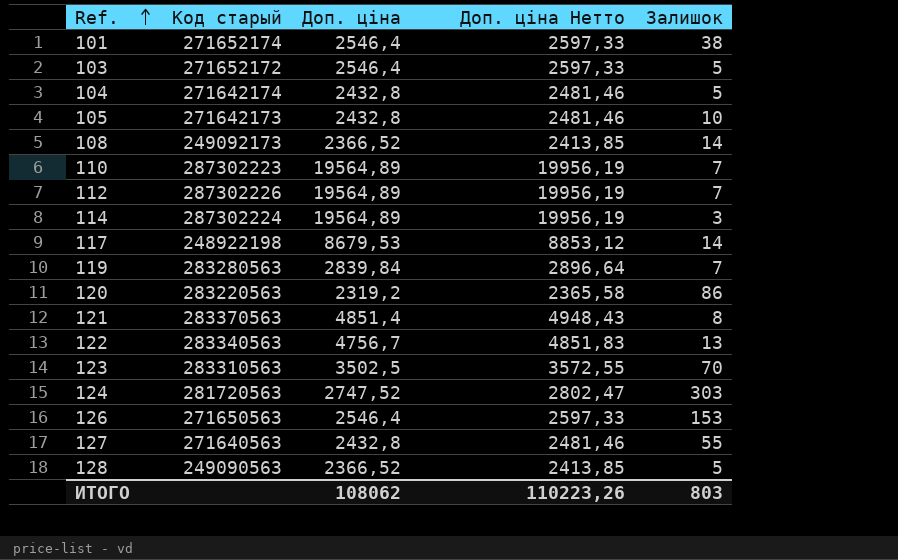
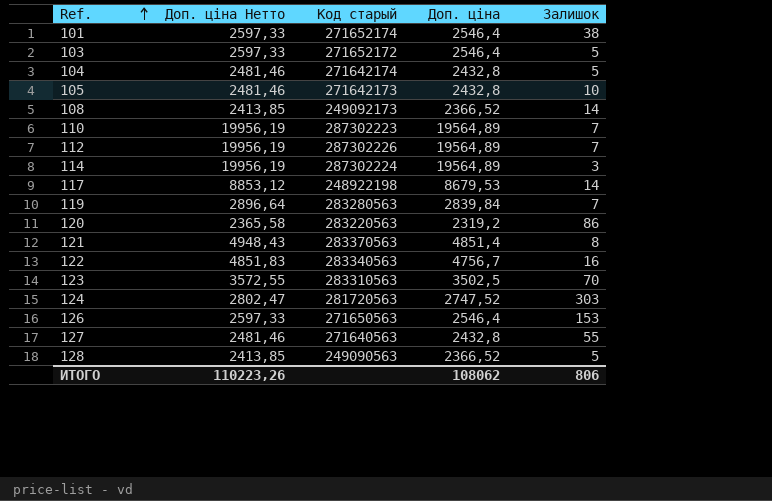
column Доп. ціна Нетто | position: 4 -> 2
122 | Залишок: 13 -> 16
ИТОГО | Залишок: 803 -> 806

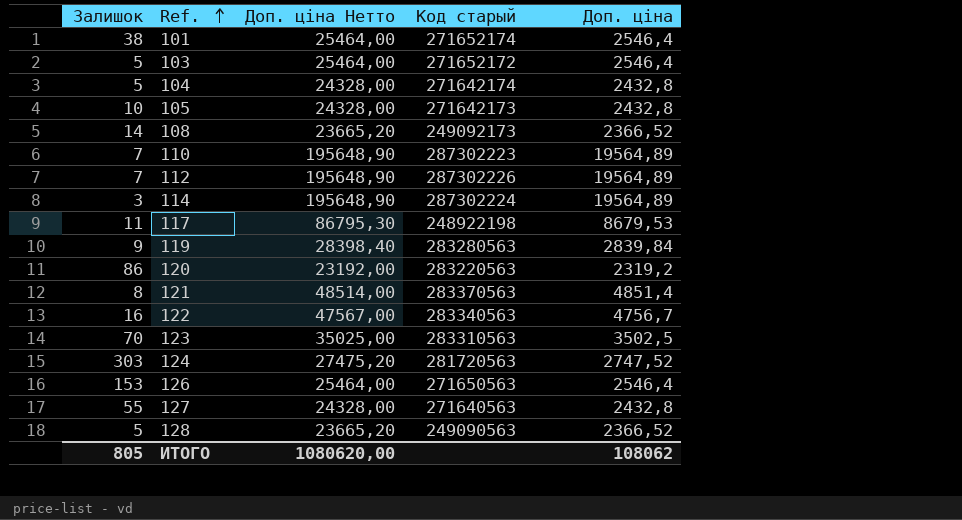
column Залишок | position: 5 -> 1
column Доп. ціна Нетто | formula: [Доп. ціна] * 1,02 -> [Доп. ціна] * 10
117 | Залишок: 14 -> 11
119 | Залишок: 7 -> 9
ИТОГО | Залишок: 806 -> 805
ИТОГО | Доп. ціна Нетто: 110223,26 -> 1080620,00

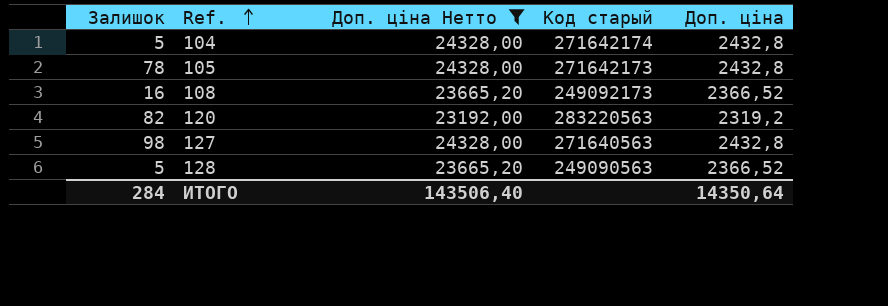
filter: none -> Доп. ціна Нетто <= 24328,00
105 | Залишок: 10 -> 78
108 | Залишок: 14 -> 16
120 | Залишок: 86 -> 82
127 | Залишок: 55 -> 98
ИТОГО | Залишок: 805 -> 284
ИТОГО | Доп. ціна Нетто: 1080620,00 -> 143506,40
ИТОГО | Доп. ціна: 108062 -> 14350,64

